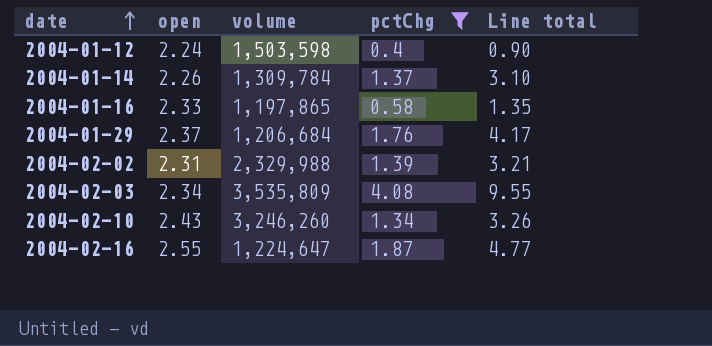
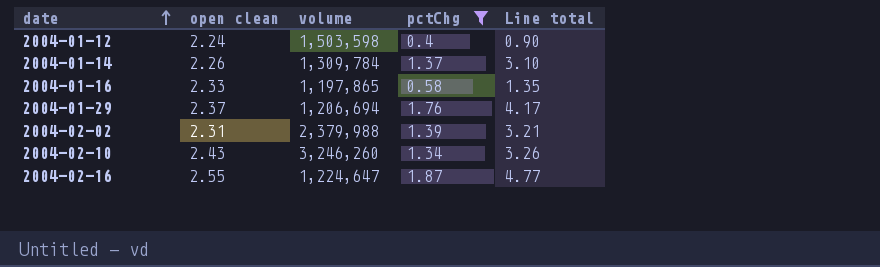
column name: open -> open clean
row 2004-02-03: 2.34 | 3,535,809 | 4.08 | 9.55 -> none
2004-01-29 | volume: 1,206,684 -> 1,206,694
2004-02-02 | volume: 2,329,988 -> 2,379,988

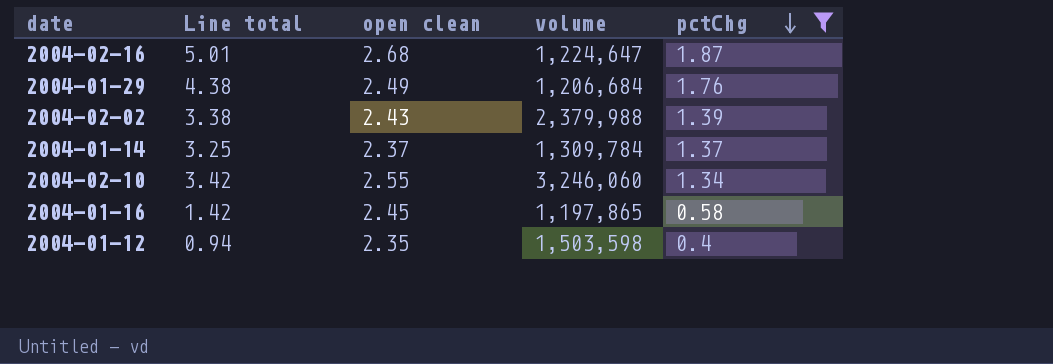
row order: date ascending -> pctChg descending
column Line total | position: 5 -> 2
2004-02-16 | Line total: 4.77 -> 5.01
2004-02-16 | open clean: 2.55 -> 2.68
2004-01-29 | Line total: 4.17 -> 4.38
2004-01-29 | open clean: 2.37 -> 2.49
2004-01-29 | volume: 1,206,694 -> 1,206,684
2004-02-02 | Line total: 3.21 -> 3.38
2004-02-02 | open clean: 2.31 -> 2.43
2004-01-14 | Line total: 3.10 -> 3.25
2004-01-14 | open clean: 2.26 -> 2.37
2004-02-10 | Line total: 3.26 -> 3.42
2004-02-10 | open clean: 2.43 -> 2.55
2004-02-10 | volume: 3,246,260 -> 3,246,060
2004-01-16 | Line total: 1.35 -> 1.42
2004-01-16 | open clean: 2.33 -> 2.45
2004-01-12 | Line total: 0.90 -> 0.94
2004-01-12 | open clean: 2.24 -> 2.35

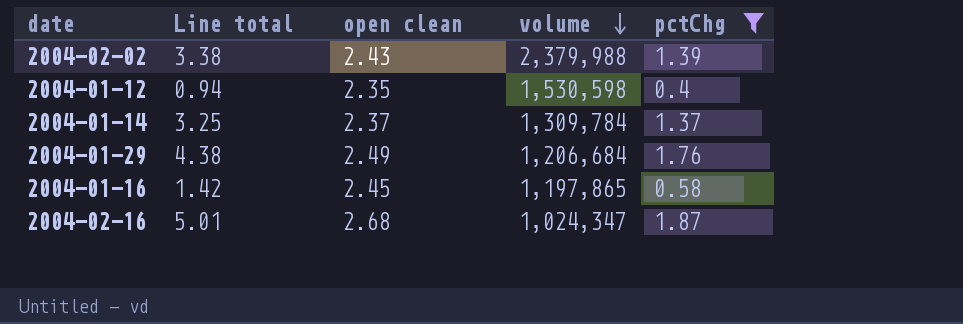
row order: pctChg descending -> volume descending
row 2004-02-10: 3.42 | 2.55 | 3,246,060 | 1.34 -> none
2004-01-12 | volume: 1,503,598 -> 1,530,598
2004-02-16 | volume: 1,224,647 -> 1,024,347

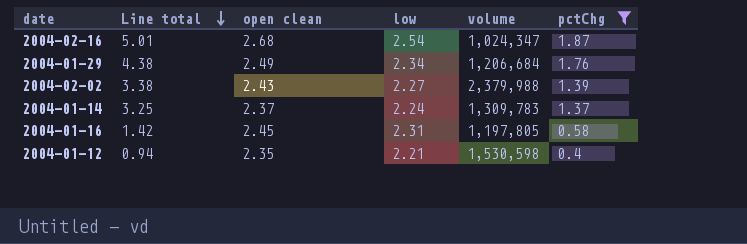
row order: volume descending -> Line total descending
column low | position: none -> 4
2004-01-14 | volume: 1,309,784 -> 1,309,783
2004-01-16 | volume: 1,197,865 -> 1,197,805

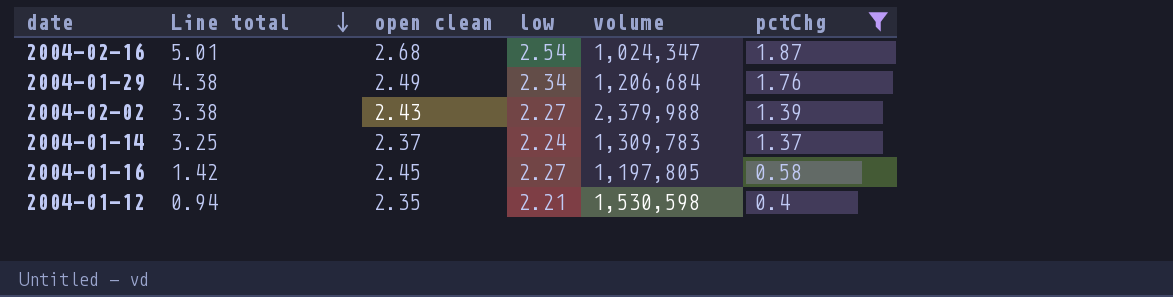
2004-01-16 | low: 2.31 -> 2.27

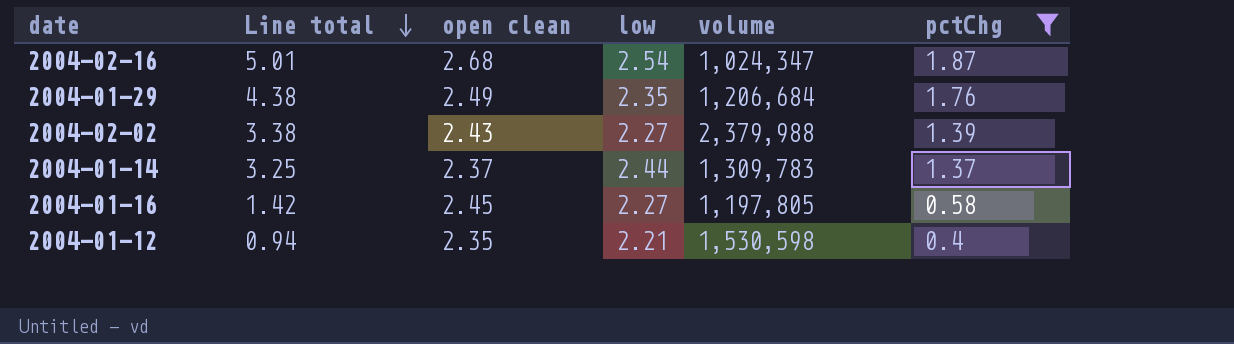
2004-01-29 | low: 2.34 -> 2.35
2004-01-14 | low: 2.24 -> 2.44

